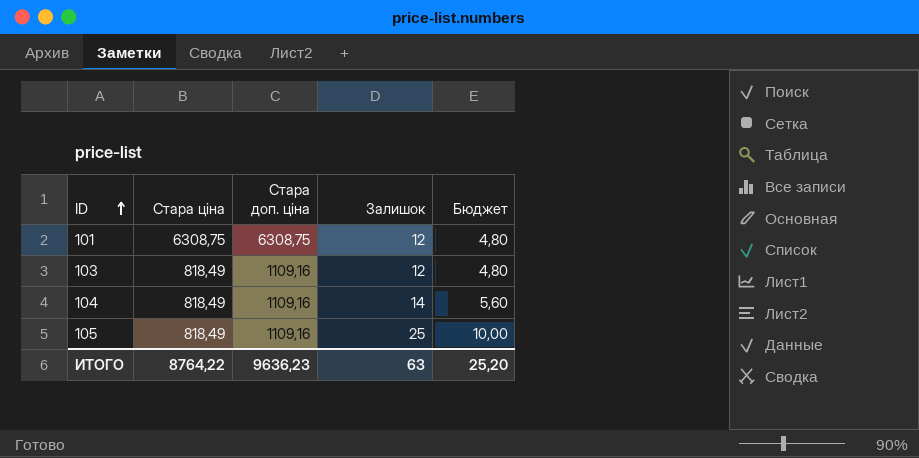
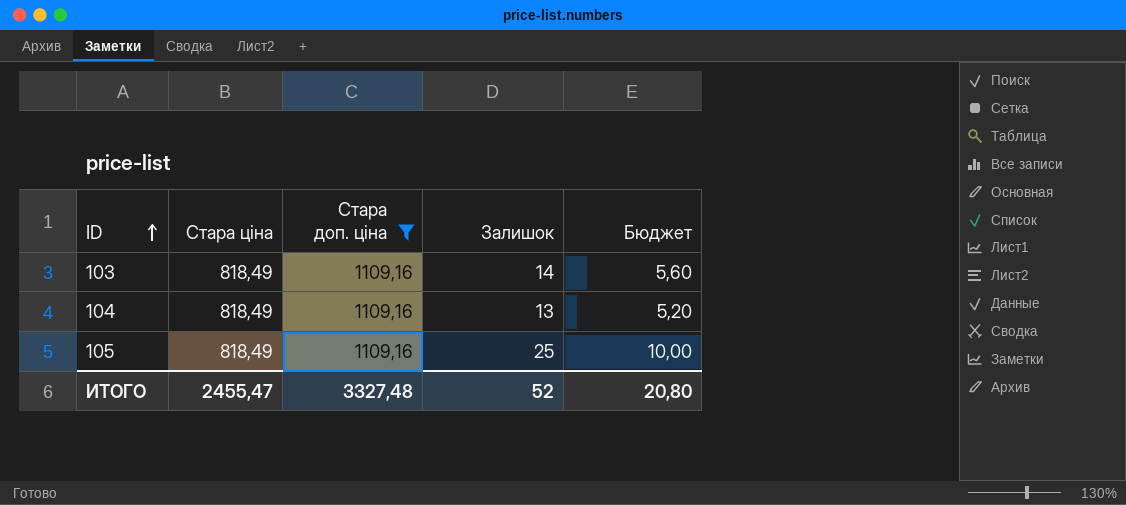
filter: none -> Стара доп. ціна = 1109,16
103 | Залишок: 12 -> 14
103 | Бюджет: 4,80 -> 5,60
104 | Залишок: 14 -> 13
104 | Бюджет: 5,60 -> 5,20
ИТОГО | Стара ціна: 8764,22 -> 2455,47
ИТОГО | Стара доп. ціна: 9636,23 -> 3327,48
ИТОГО | Залишок: 63 -> 52
ИТОГО | Бюджет: 25,20 -> 20,80

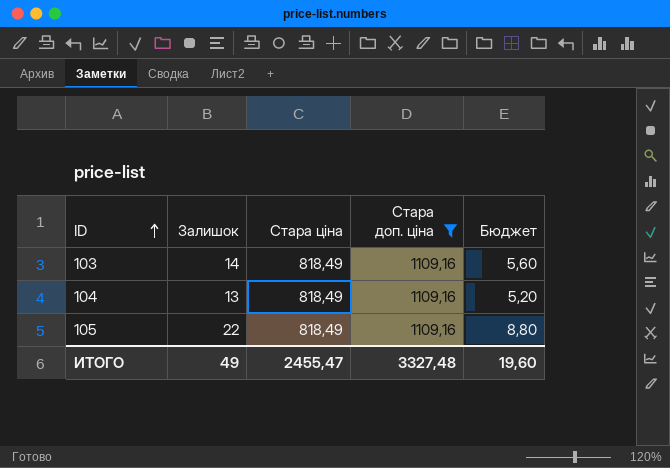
column Залишок | position: 4 -> 2
105 | Залишок: 25 -> 22
105 | Бюджет: 10,00 -> 8,80
ИТОГО | Залишок: 52 -> 49
ИТОГО | Бюджет: 20,80 -> 19,60

